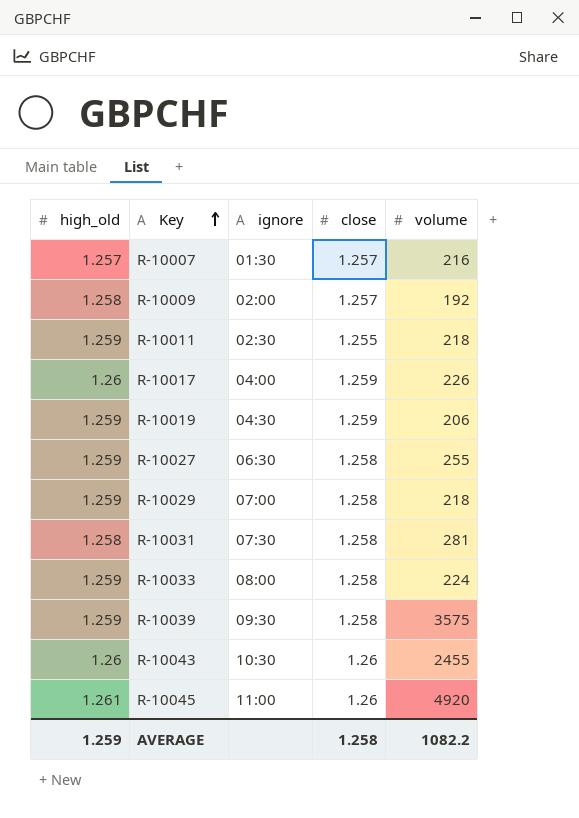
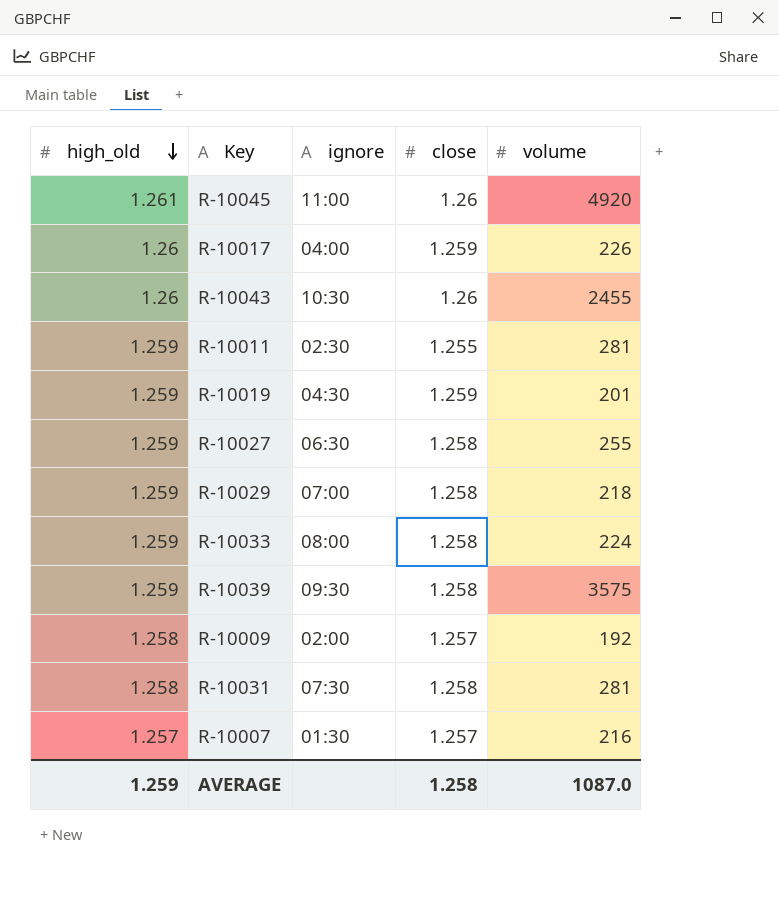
row order: Key ascending -> high_old descending
R-10011 | volume: 218 -> 281
R-10019 | volume: 206 -> 201
AVERAGE | volume: 1082.2 -> 1087.0

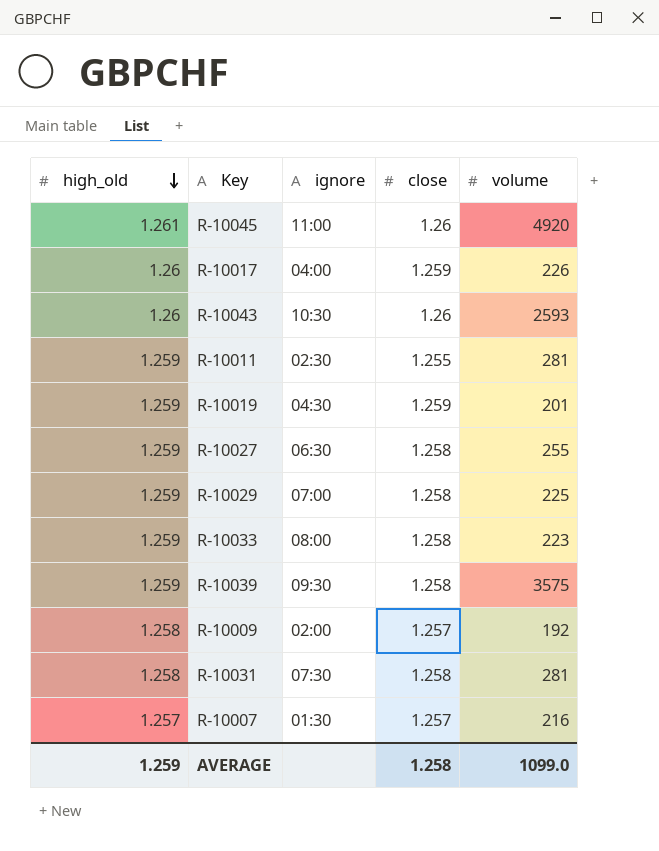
R-10043 | volume: 2455 -> 2593
R-10029 | volume: 218 -> 225
R-10033 | volume: 224 -> 223
AVERAGE | volume: 1087.0 -> 1099.0

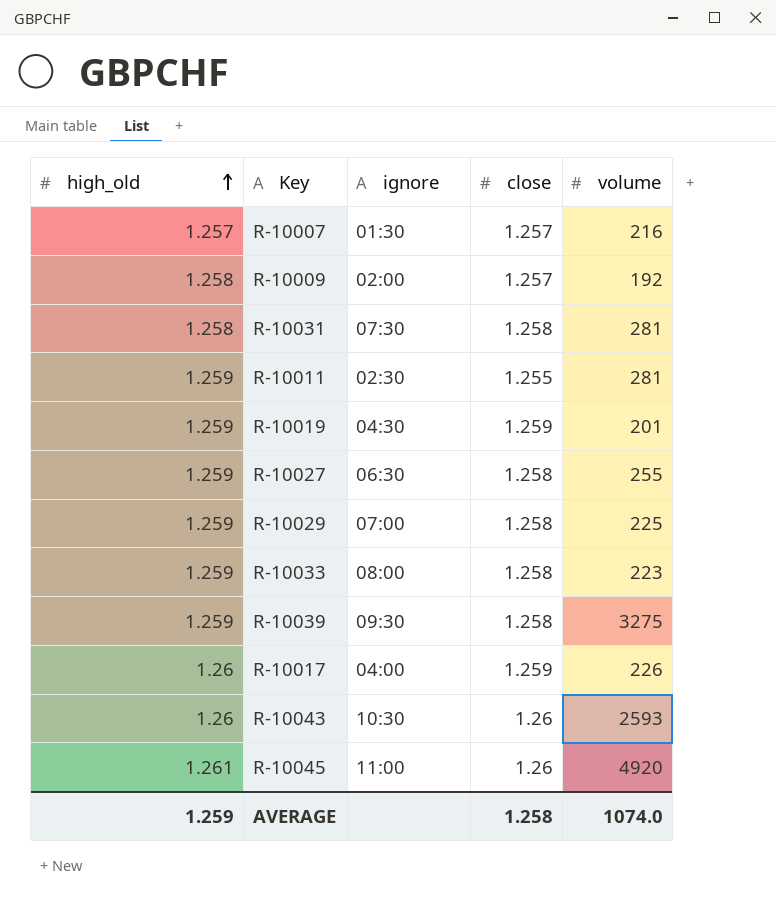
row order: high_old descending -> high_old ascending
R-10039 | volume: 3575 -> 3275
AVERAGE | volume: 1099.0 -> 1074.0

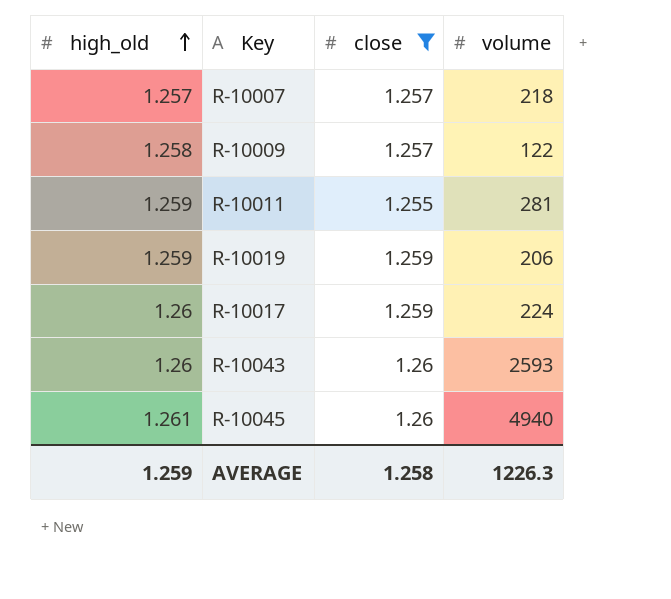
filter: none -> close != 1.258
column ignore | position: 3 -> none
R-10007 | volume: 216 -> 218
R-10009 | volume: 192 -> 122
R-10019 | volume: 201 -> 206
R-10017 | volume: 226 -> 224
R-10045 | volume: 4920 -> 4940
AVERAGE | volume: 1074.0 -> 1226.3

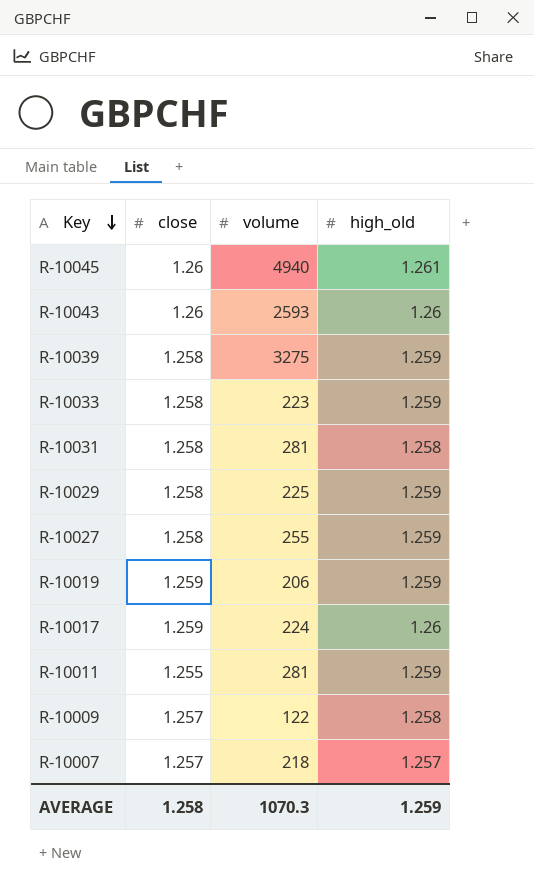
filter: close != 1.258 -> none
row order: high_old ascending -> Key descending
column high_old | position: 1 -> 4
AVERAGE | volume: 1226.3 -> 1070.3

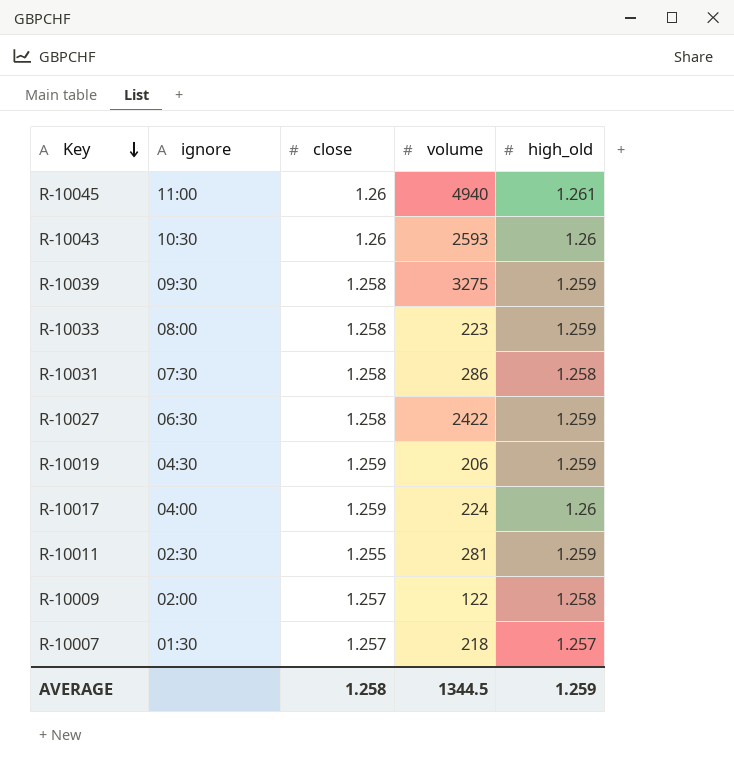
column ignore | position: none -> 2
row R-10029: 1.258 | 225 | 1.259 -> none
R-10031 | volume: 281 -> 286
R-10027 | volume: 255 -> 2422
AVERAGE | volume: 1070.3 -> 1344.5

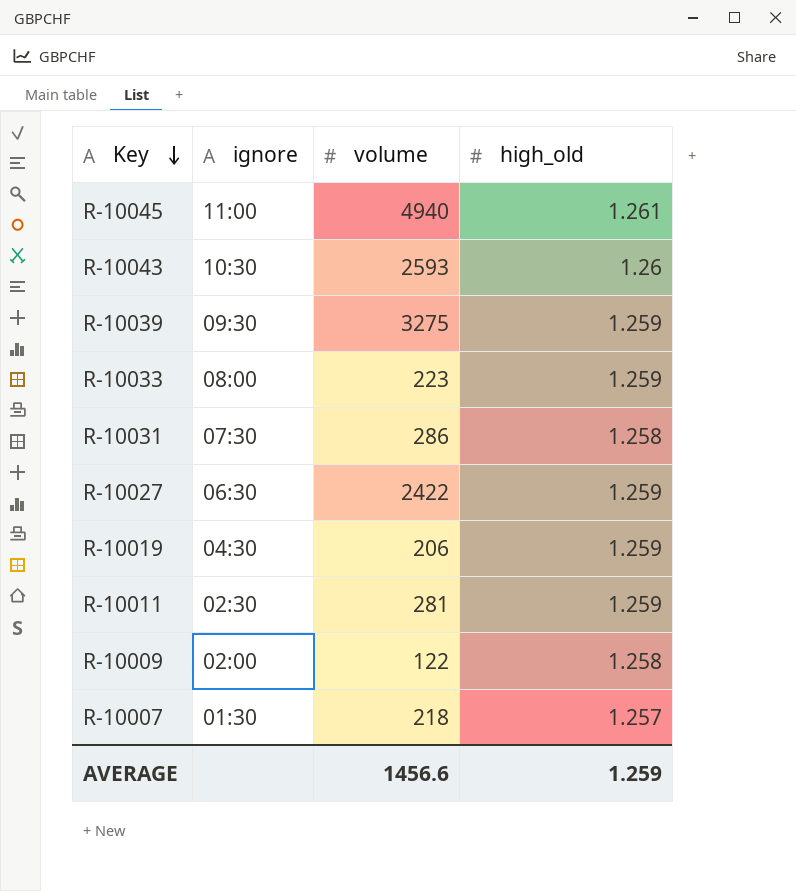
column close | position: 3 -> none
row R-10017: 04:00 | 1.259 | 224 | 1.26 -> none
AVERAGE | volume: 1344.5 -> 1456.6

